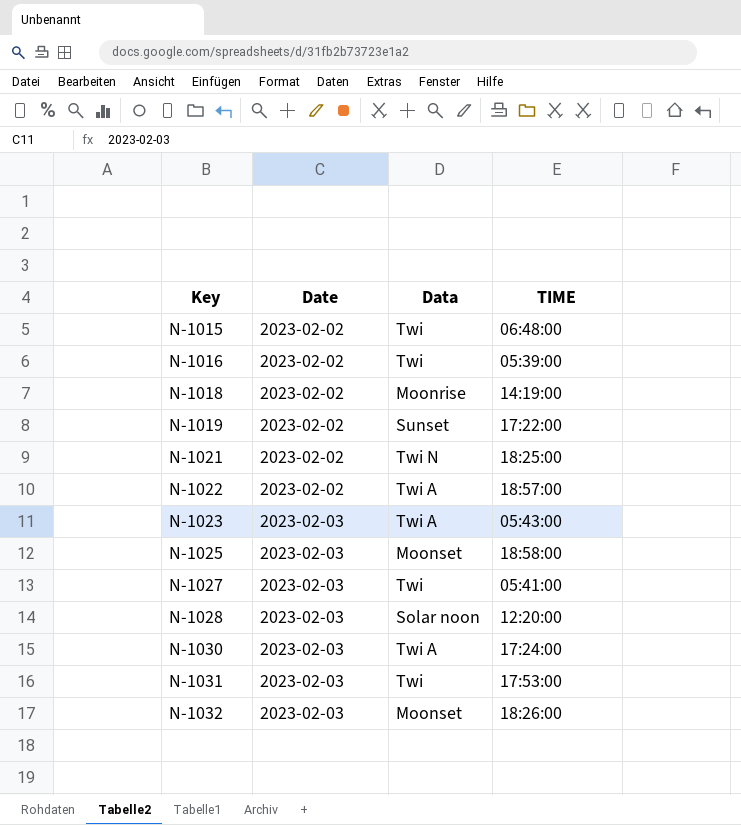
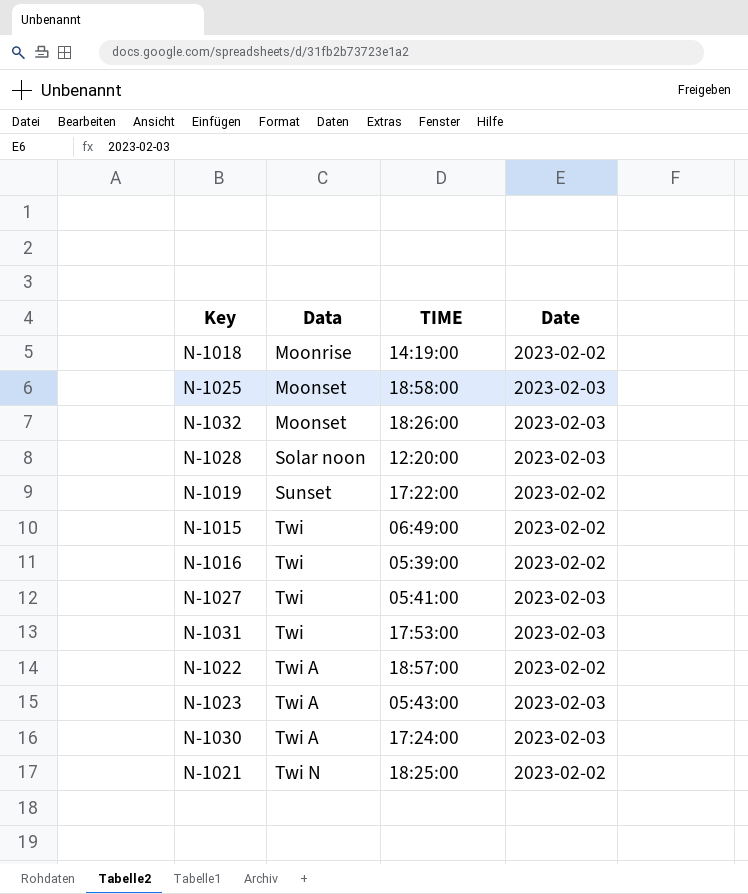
row order: Key ascending -> Data ascending
column Date | position: 2 -> 4
N-1015 | TIME: 06:48:00 -> 06:49:00

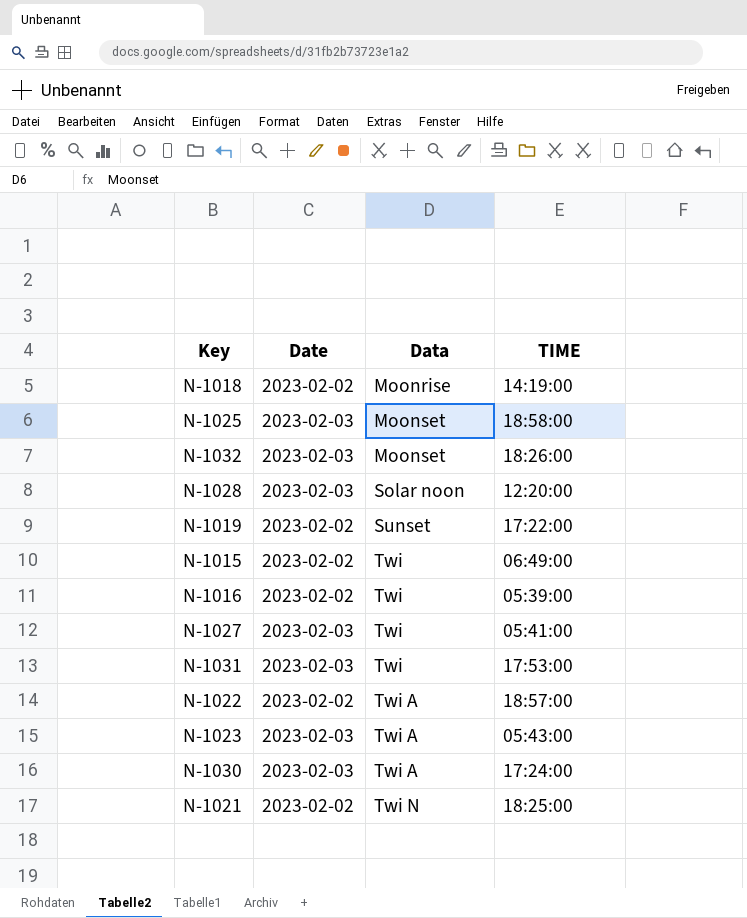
column Date | position: 4 -> 2

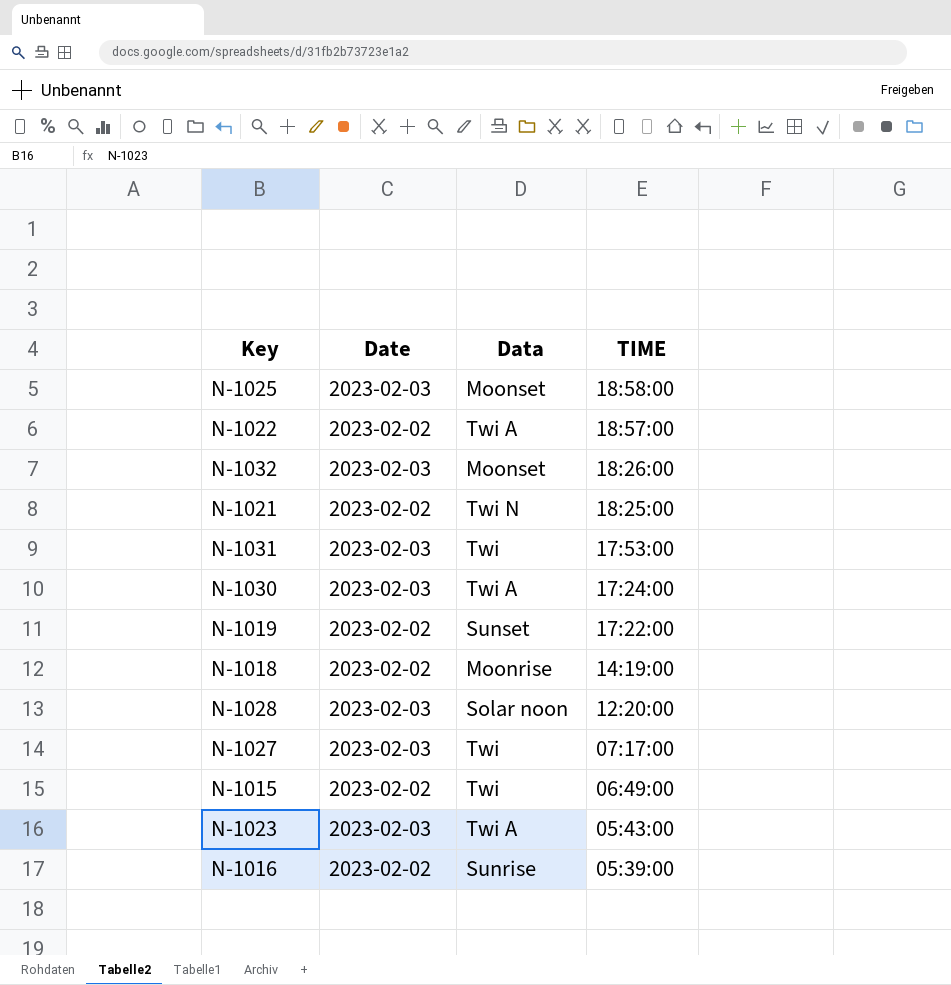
row order: Data ascending -> TIME descending
N-1027 | TIME: 05:41:00 -> 07:17:00
N-1016 | Data: Twi -> Sunrise

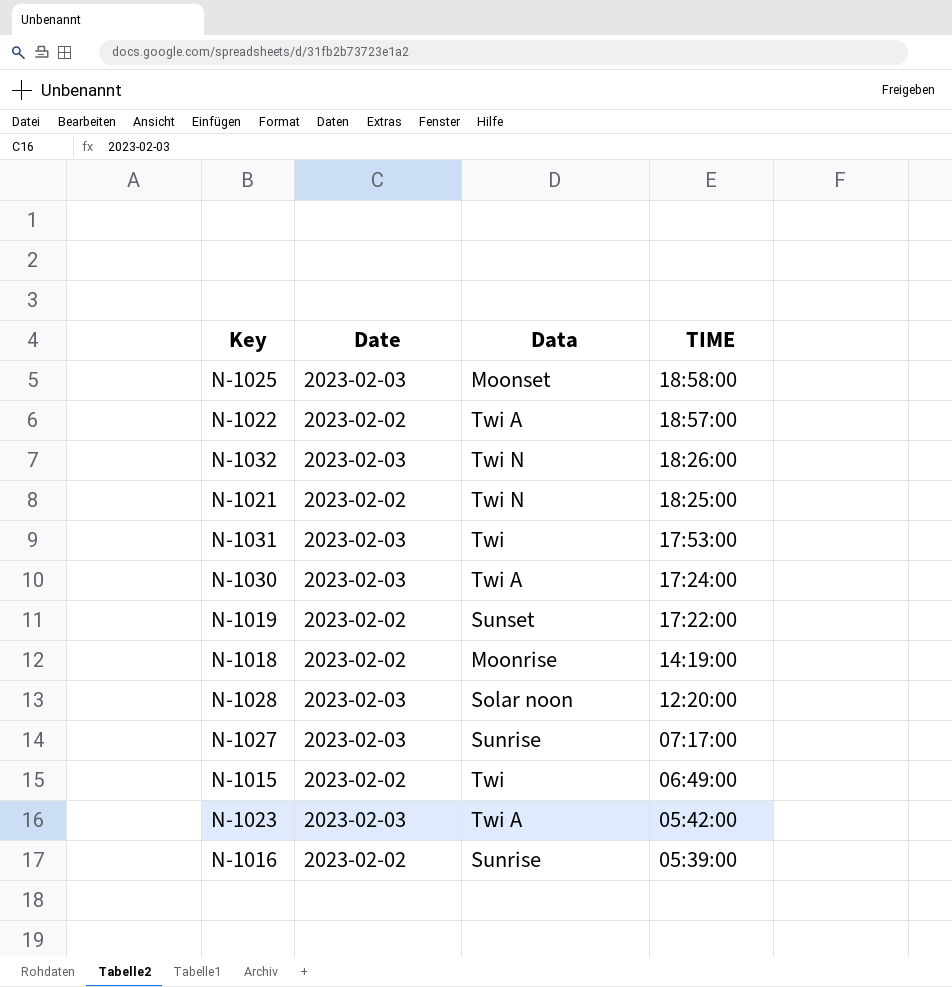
N-1032 | Data: Moonset -> Twi N
N-1027 | Data: Twi -> Sunrise
N-1023 | TIME: 05:43:00 -> 05:42:00

